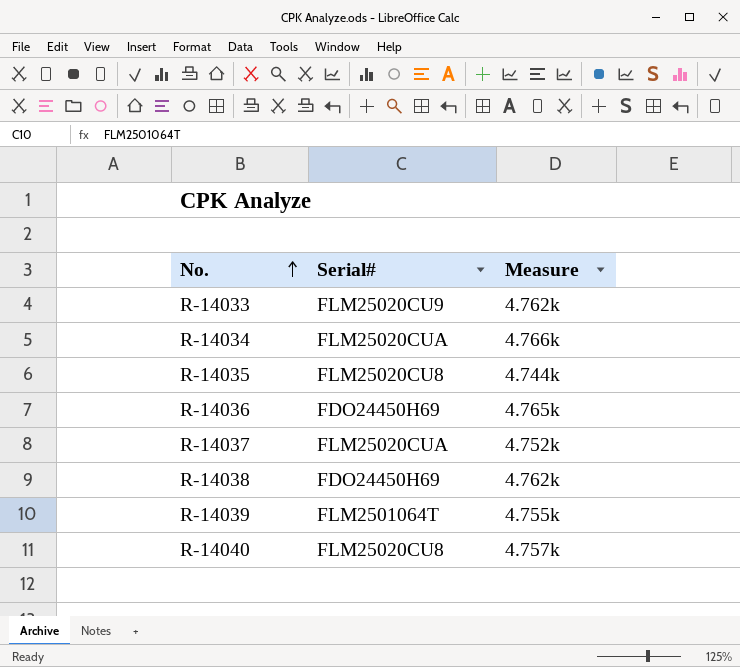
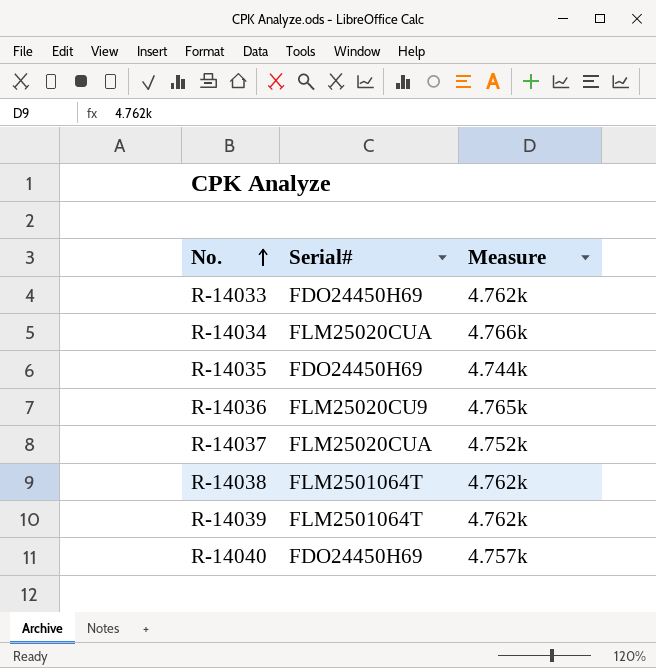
R-14033 | Serial#: FLM25020CU9 -> FDO24450H69
R-14035 | Serial#: FLM25020CU8 -> FDO24450H69
R-14036 | Serial#: FDO24450H69 -> FLM25020CU9
R-14038 | Serial#: FDO24450H69 -> FLM2501064T
R-14039 | Measure: 4.755k -> 4.762k
R-14040 | Serial#: FLM25020CU8 -> FDO24450H69

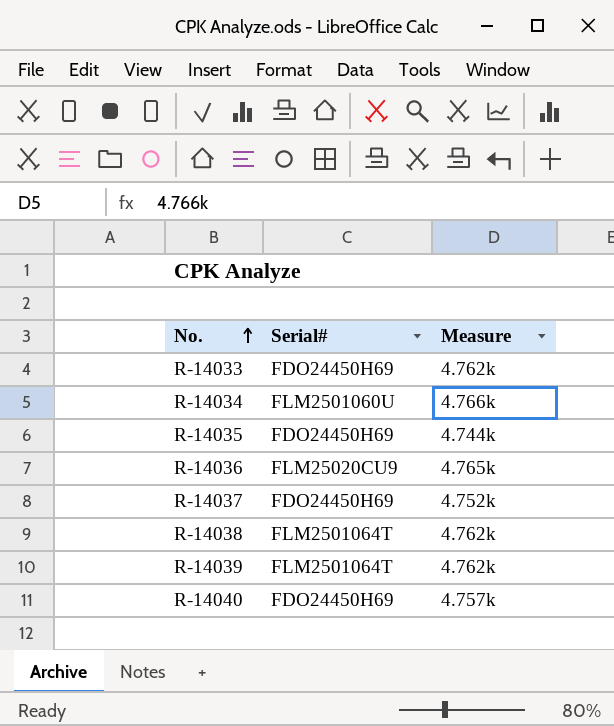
R-14034 | Serial#: FLM25020CUA -> FLM2501060U
R-14037 | Serial#: FLM25020CUA -> FDO24450H69

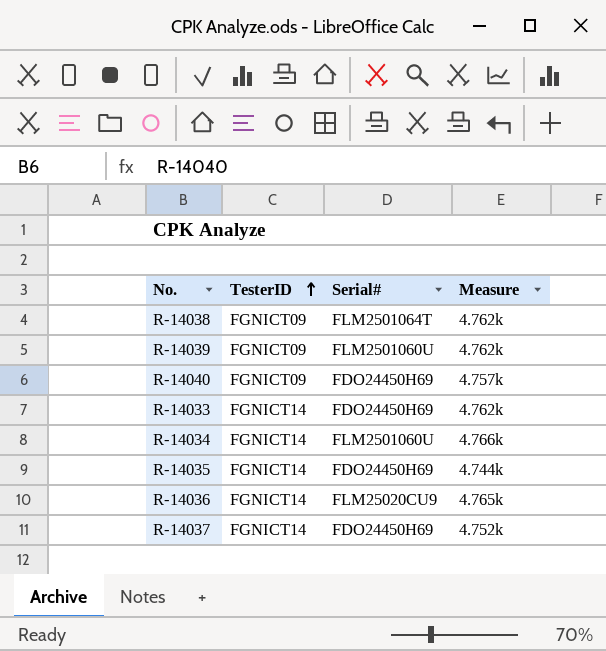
row order: No. ascending -> TesterID ascending
column TesterID | position: none -> 2
R-14039 | Serial#: FLM2501064T -> FLM2501060U

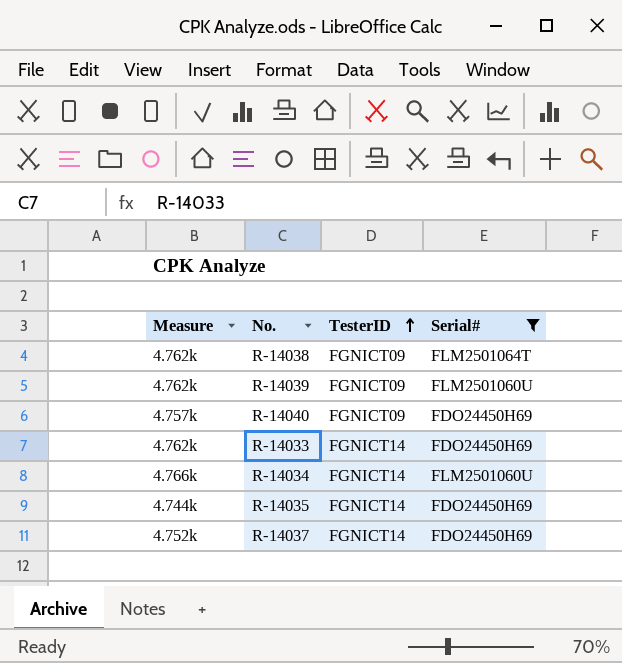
filter: none -> Serial# != FLM25020CU9
column Measure | position: 4 -> 1

